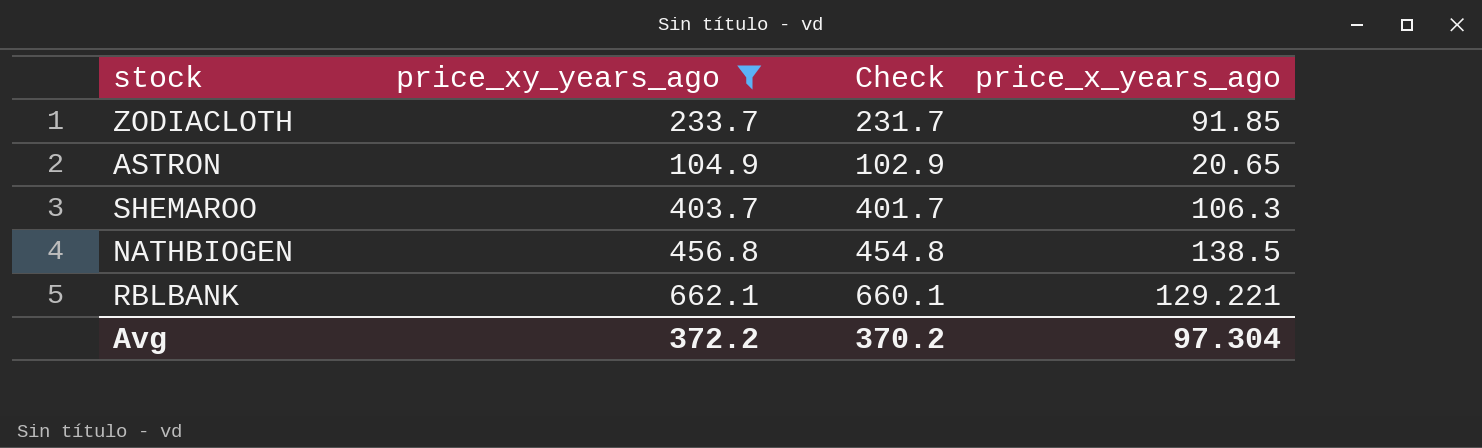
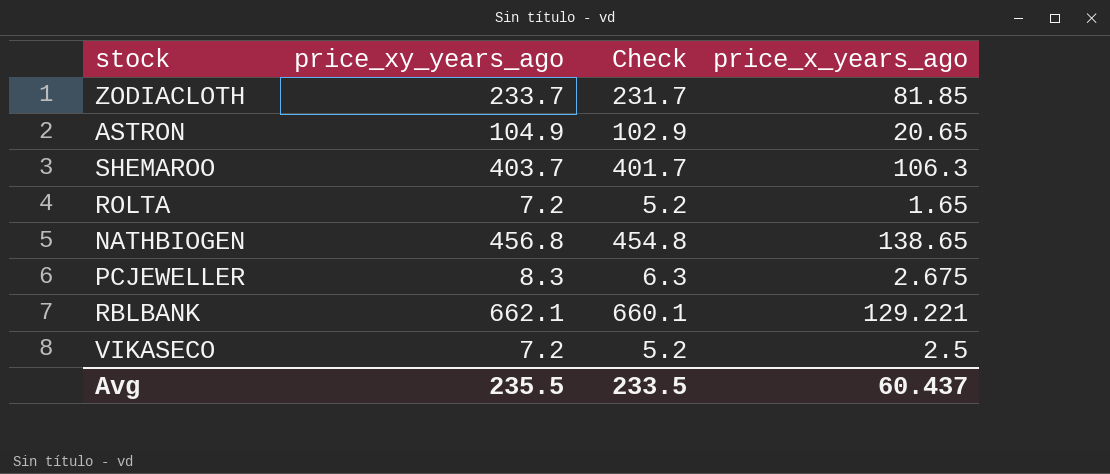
filter: price_xy_years_ago >= 104.9 -> none
ZODIACLOTH | price_x_years_ago: 91.85 -> 81.85
NATHBIOGEN | price_x_years_ago: 138.5 -> 138.65
Avg | price_xy_years_ago: 372.2 -> 235.5
Avg | Check: 370.2 -> 233.5
Avg | price_x_years_ago: 97.304 -> 60.437

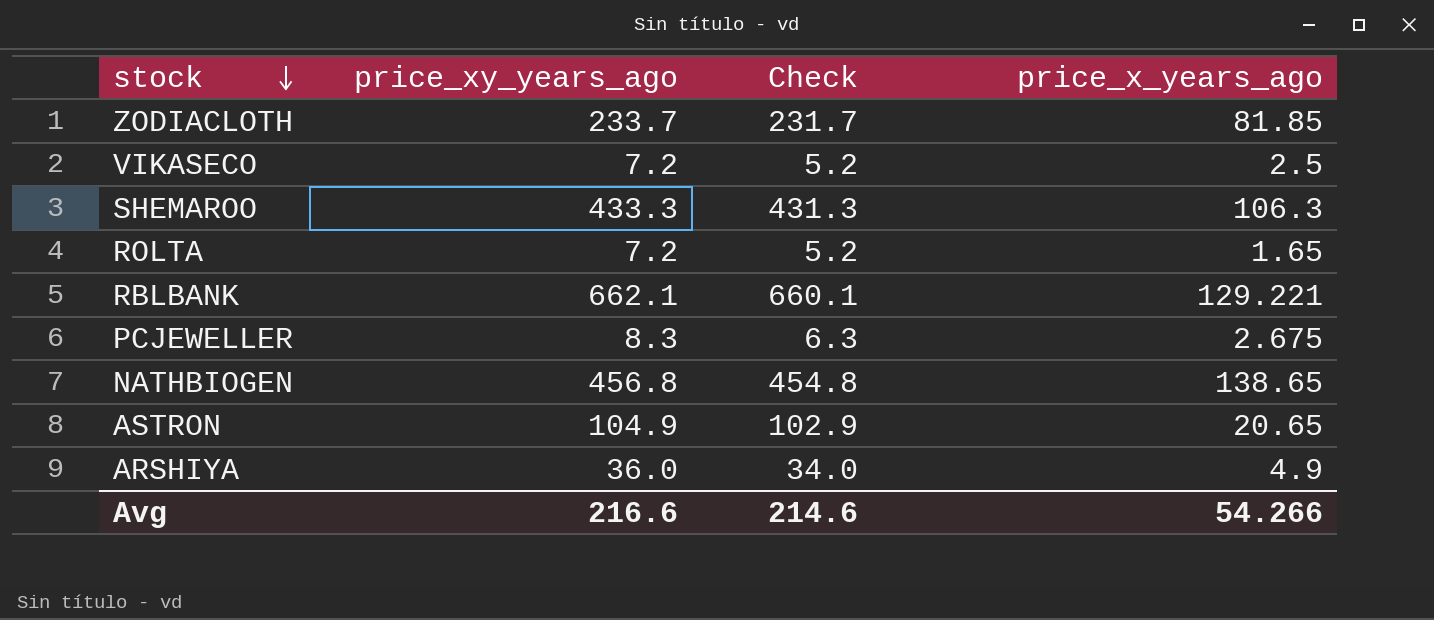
row order: none -> stock descending
SHEMAROO | price_xy_years_ago: 403.7 -> 433.3
SHEMAROO | Check: 401.7 -> 431.3
row ARSHIYA: none -> 36.0 | 34.0 | 4.9
Avg | price_xy_years_ago: 235.5 -> 216.6
Avg | Check: 233.5 -> 214.6
Avg | price_x_years_ago: 60.437 -> 54.266

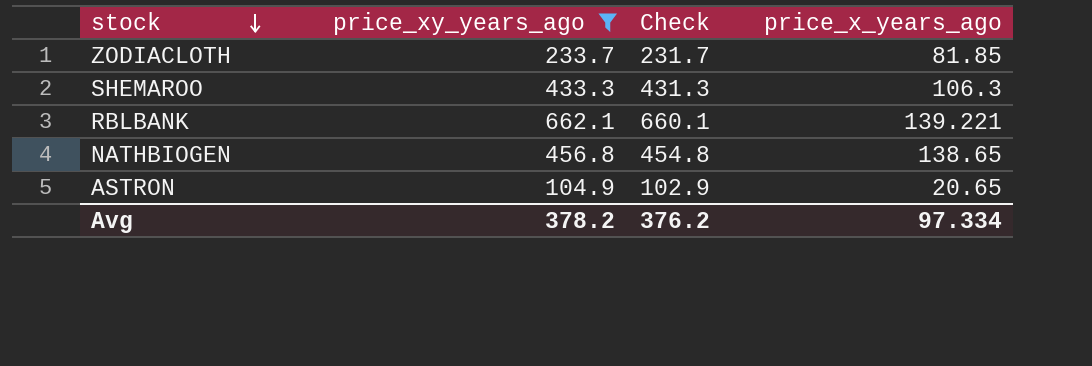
filter: none -> price_xy_years_ago >= 104.9
RBLBANK | price_x_years_ago: 129.221 -> 139.221
Avg | price_xy_years_ago: 216.6 -> 378.2
Avg | Check: 214.6 -> 376.2
Avg | price_x_years_ago: 54.266 -> 97.334

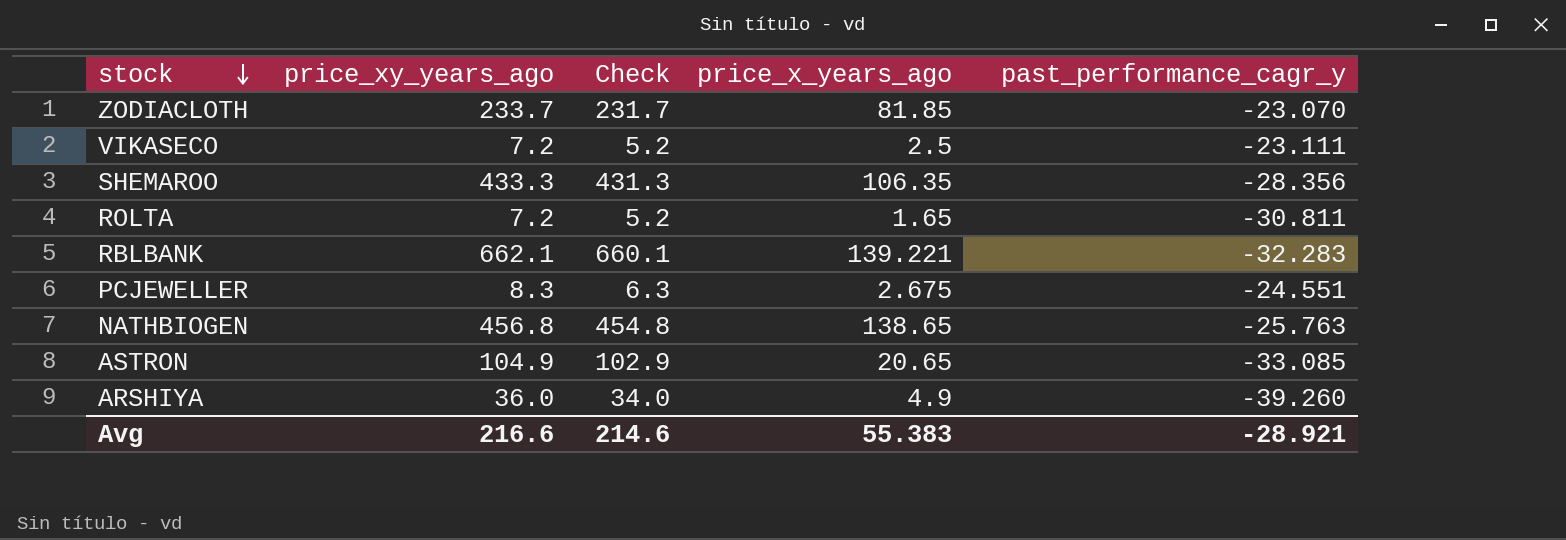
filter: price_xy_years_ago >= 104.9 -> none
column past_performance_cagr_y | position: none -> 5
SHEMAROO | price_x_years_ago: 106.3 -> 106.35
Avg | price_xy_years_ago: 378.2 -> 216.6
Avg | Check: 376.2 -> 214.6
Avg | price_x_years_ago: 97.334 -> 55.383

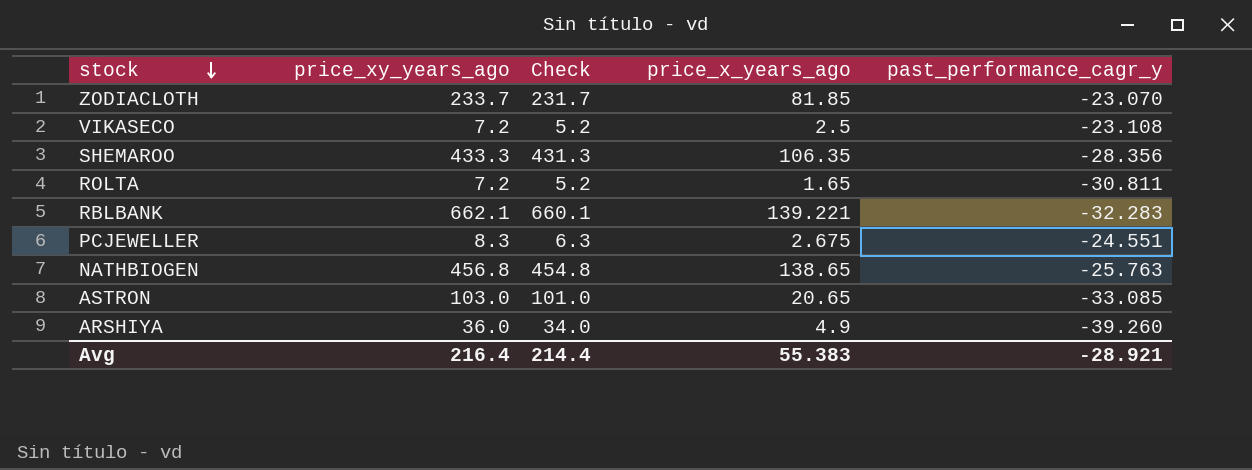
VIKASECO | past_performance_cagr_y: -23.111 -> -23.108
ASTRON | price_xy_years_ago: 104.9 -> 103.0
ASTRON | Check: 102.9 -> 101.0
Avg | price_xy_years_ago: 216.6 -> 216.4
Avg | Check: 214.6 -> 214.4

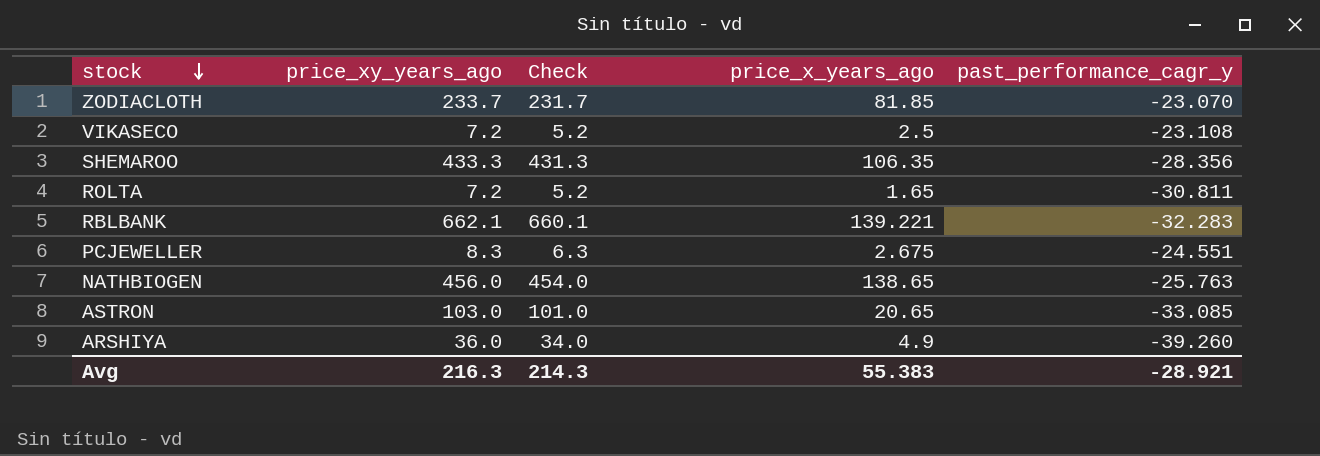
NATHBIOGEN | price_xy_years_ago: 456.8 -> 456.0
NATHBIOGEN | Check: 454.8 -> 454.0
Avg | price_xy_years_ago: 216.4 -> 216.3
Avg | Check: 214.4 -> 214.3

